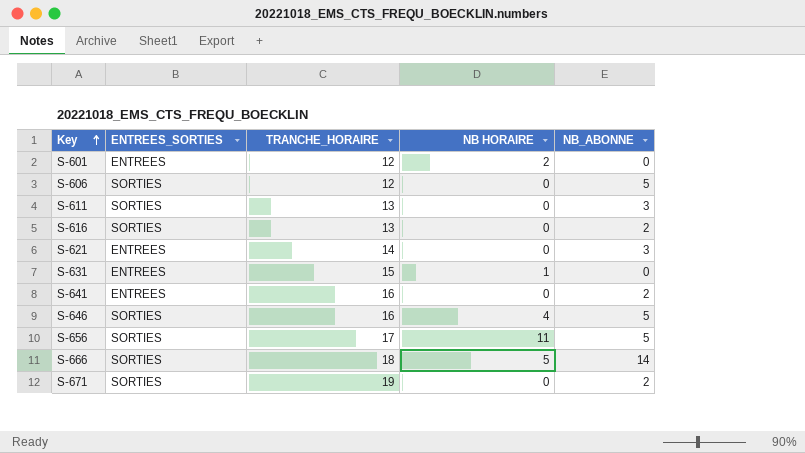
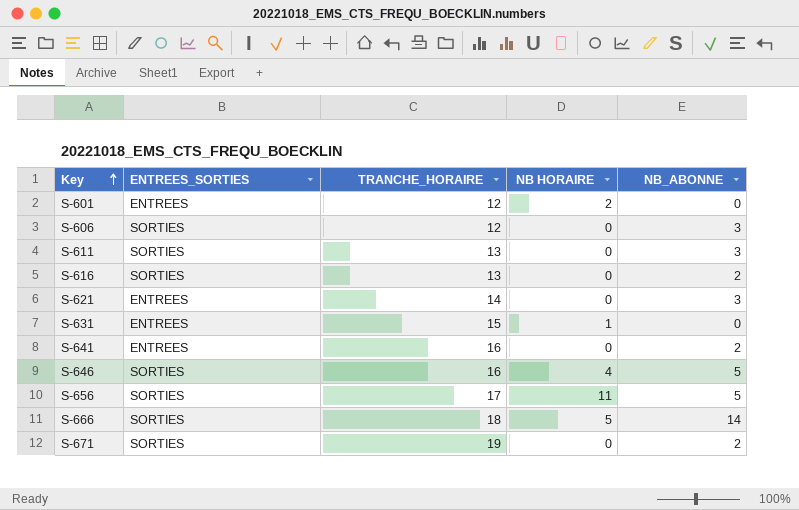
S-606 | NB_ABONNE: 5 -> 3

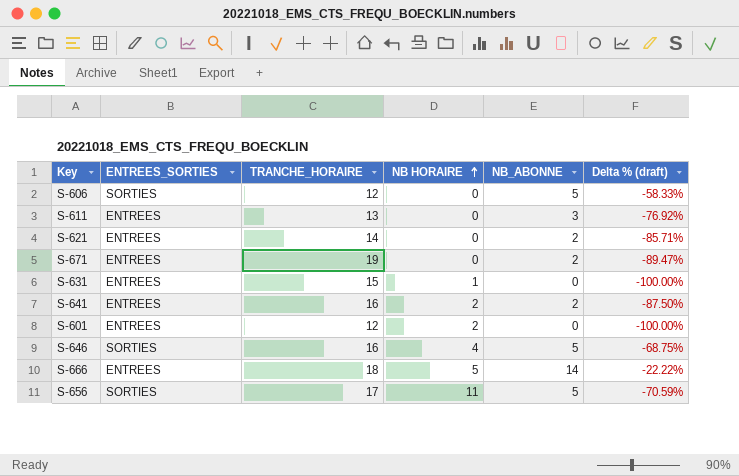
row order: Key ascending -> NB HORAIRE ascending
column Delta % (draft) | formula: none -> ([NB_ABONNE] - [TRANCHE_HORAIRE]) / [TRANCHE_HORAIRE]
row S-616: SORTIES | 13 | 0 | 2 -> none
S-606 | NB_ABONNE: 3 -> 5
S-611 | ENTREES_SORTIES: SORTIES -> ENTREES
S-621 | NB_ABONNE: 3 -> 2
S-671 | ENTREES_SORTIES: SORTIES -> ENTREES
S-641 | NB HORAIRE: 0 -> 2
S-666 | ENTREES_SORTIES: SORTIES -> ENTREES

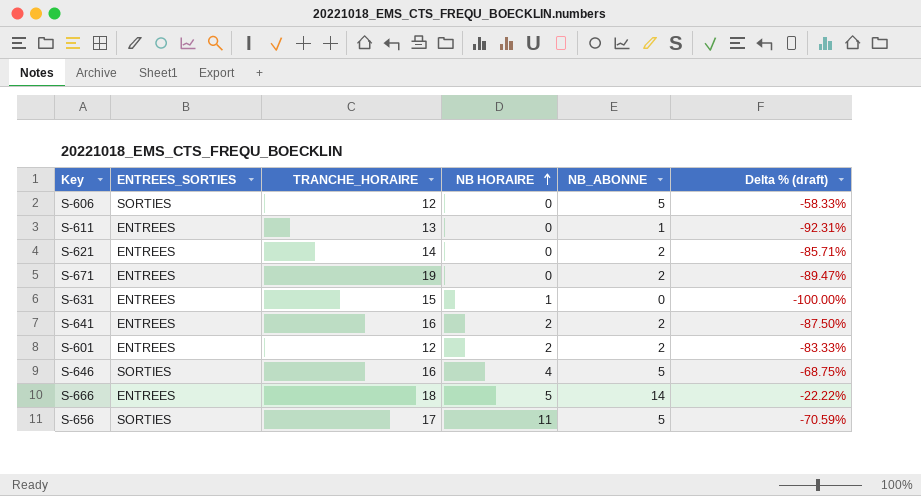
S-611 | NB_ABONNE: 3 -> 1
S-611 | Delta % (draft): -76.92% -> -92.31%
S-601 | NB_ABONNE: 0 -> 2
S-601 | Delta % (draft): -100.00% -> -83.33%

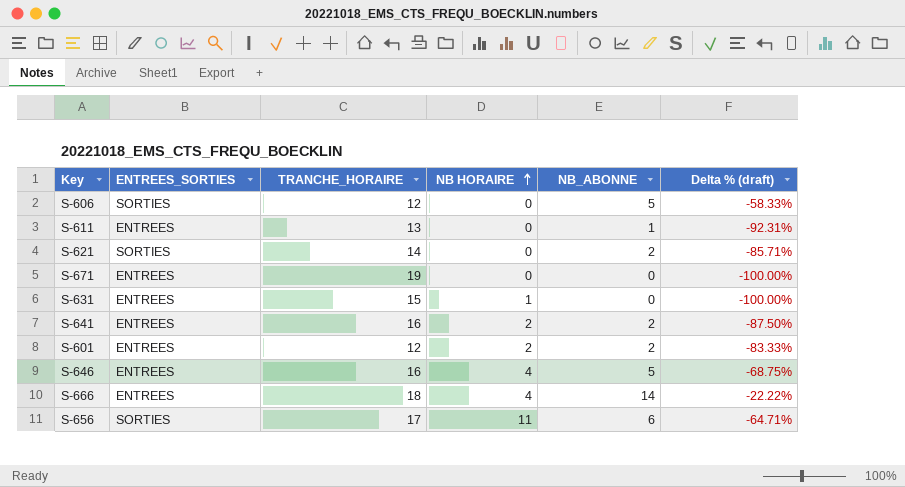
S-621 | ENTREES_SORTIES: ENTREES -> SORTIES
S-671 | NB_ABONNE: 2 -> 0
S-671 | Delta % (draft): -89.47% -> -100.00%
S-646 | ENTREES_SORTIES: SORTIES -> ENTREES
S-666 | NB HORAIRE: 5 -> 4
S-656 | NB_ABONNE: 5 -> 6
S-656 | Delta % (draft): -70.59% -> -64.71%

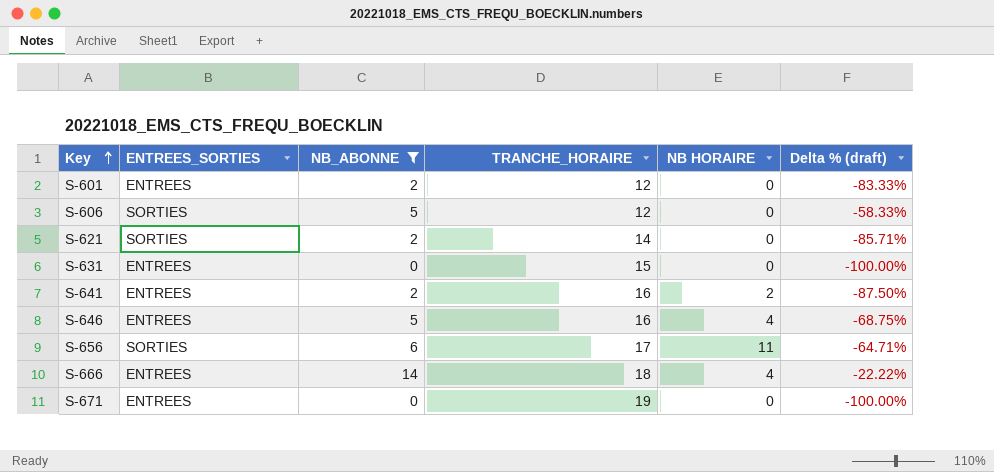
filter: none -> NB_ABONNE != 1
row order: NB HORAIRE ascending -> Key ascending
column NB_ABONNE | position: 5 -> 3
S-601 | NB HORAIRE: 2 -> 0
S-631 | NB HORAIRE: 1 -> 0

